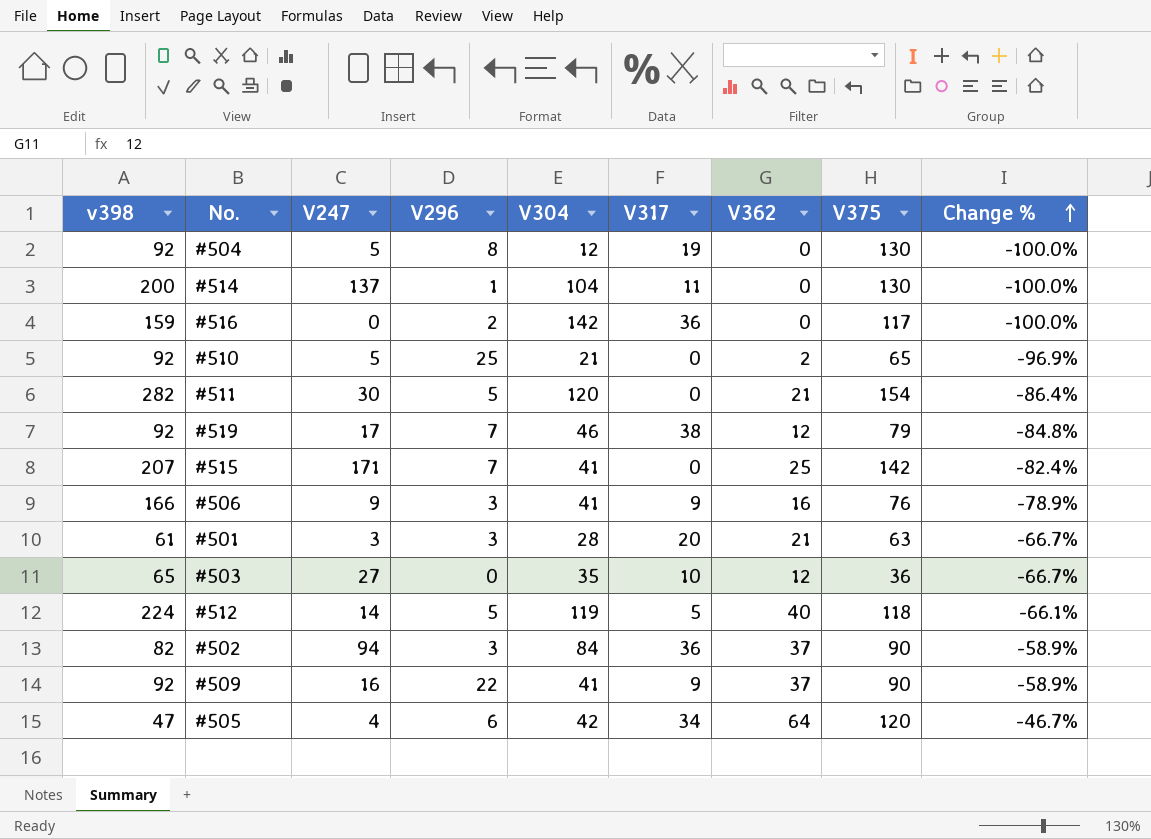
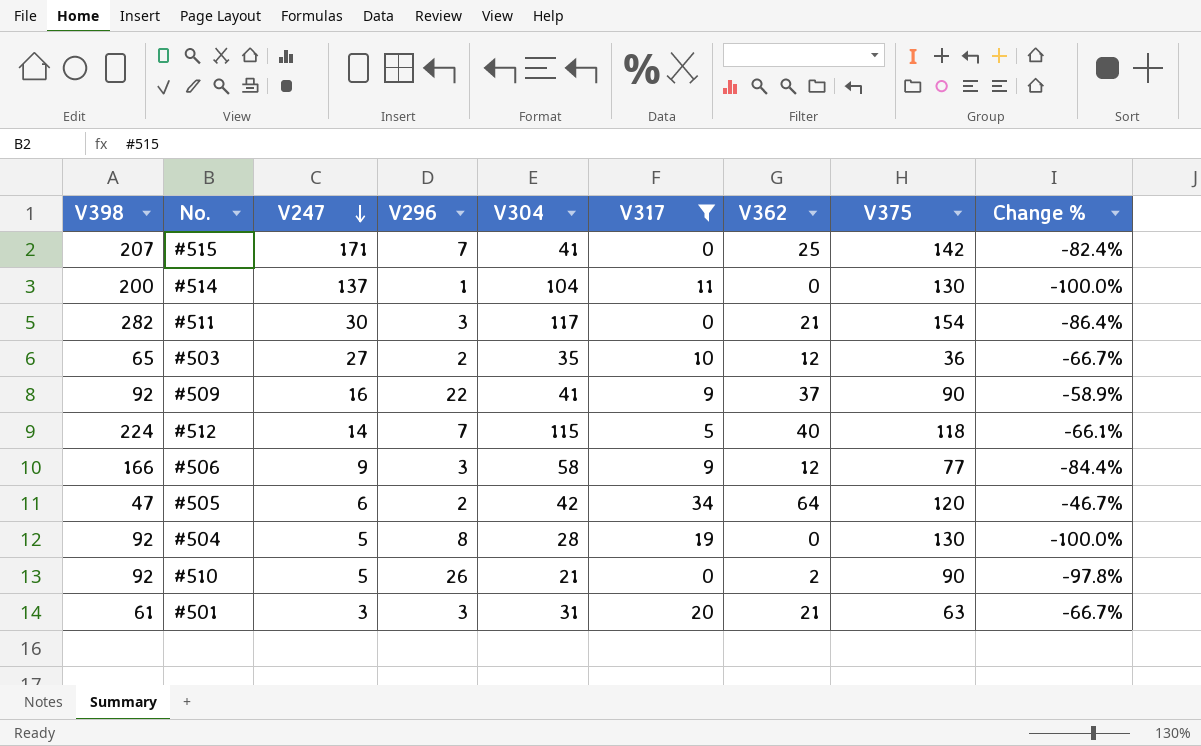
filter: none -> V317 <= 34
row order: Change % ascending -> V247 descending
column name: v398 -> V398
#511 | V296: 5 -> 3
#511 | V304: 120 -> 117
#503 | V296: 0 -> 2
#512 | V296: 5 -> 7
#512 | V304: 119 -> 115
#506 | V304: 41 -> 58
#506 | V362: 16 -> 12
#506 | V375: 76 -> 77
#506 | Change %: -78.9% -> -84.4%
#505 | V247: 4 -> 6
#505 | V296: 6 -> 2
#504 | V304: 12 -> 28
#510 | V296: 25 -> 26
#510 | V375: 65 -> 90
#510 | Change %: -96.9% -> -97.8%
#501 | V304: 28 -> 31

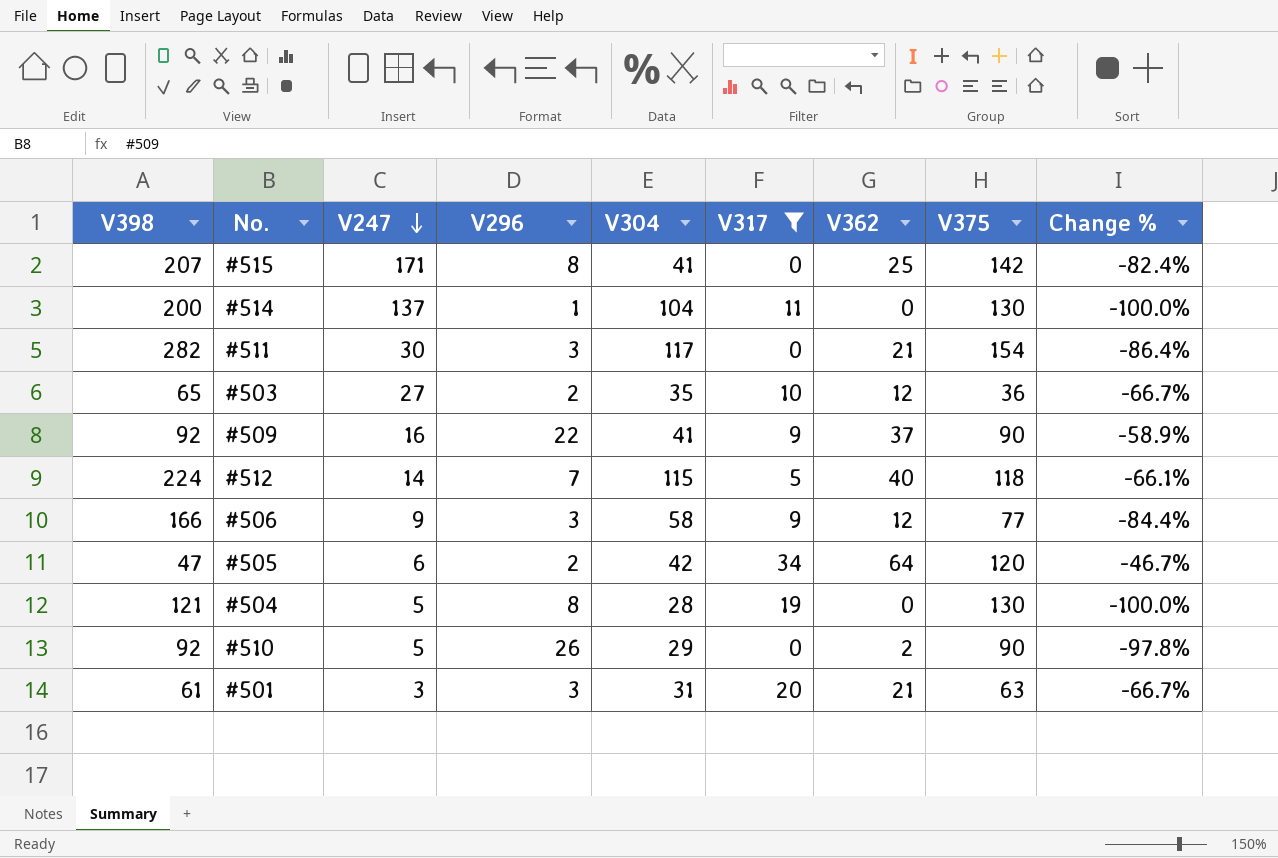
#515 | V296: 7 -> 8
#504 | V398: 92 -> 121
#510 | V304: 21 -> 29

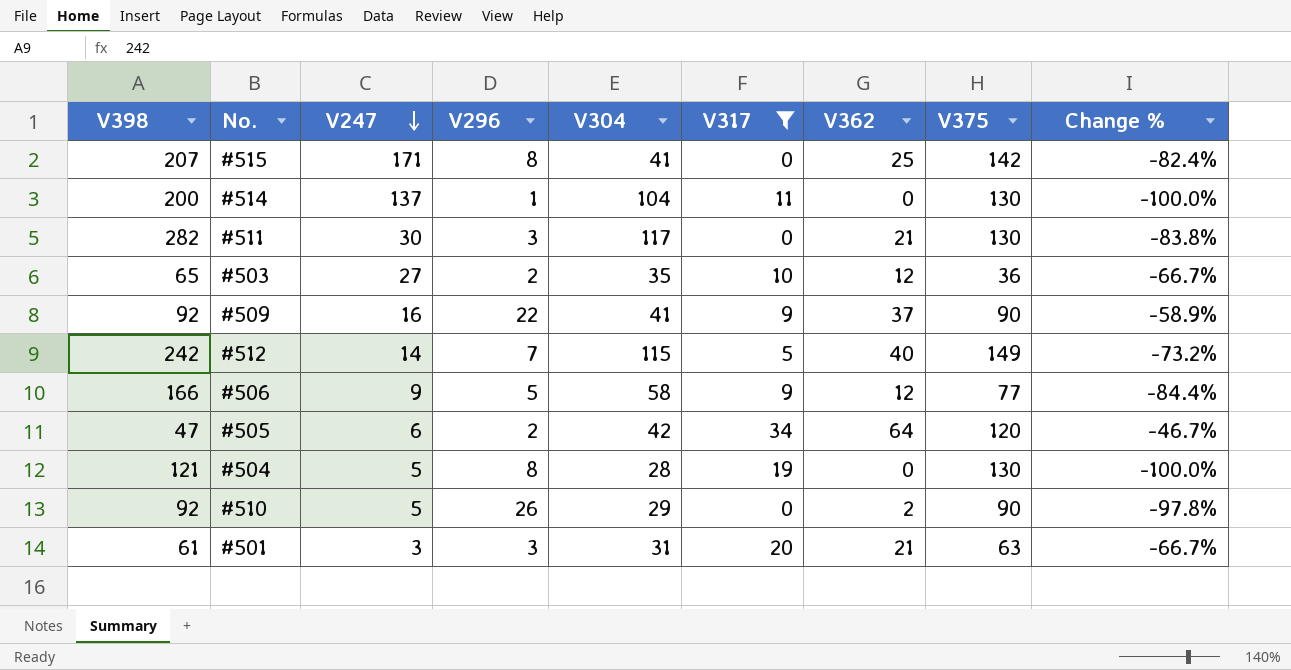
#511 | V375: 154 -> 130
#511 | Change %: -86.4% -> -83.8%
#512 | V398: 224 -> 242
#512 | V375: 118 -> 149
#512 | Change %: -66.1% -> -73.2%
#506 | V296: 3 -> 5

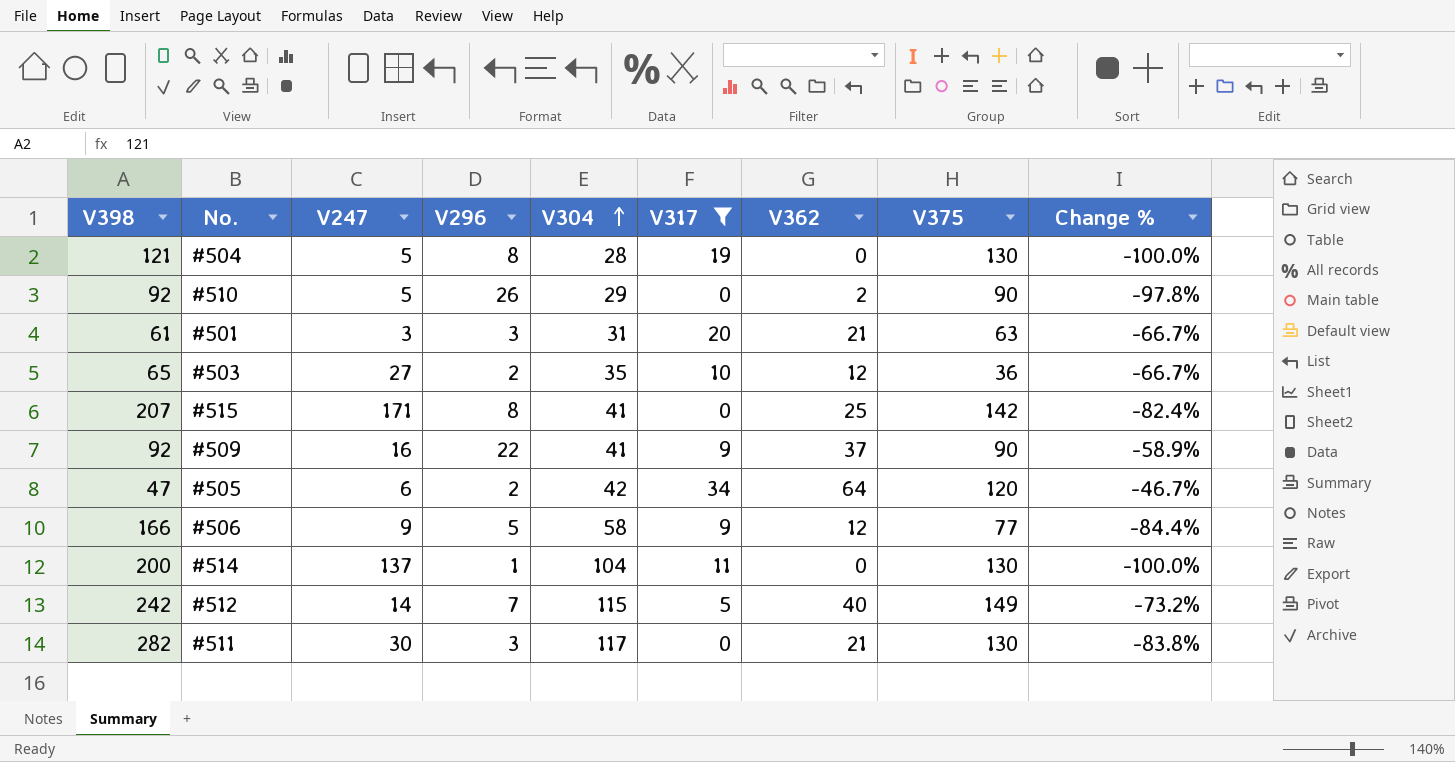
row order: V247 descending -> V304 ascending

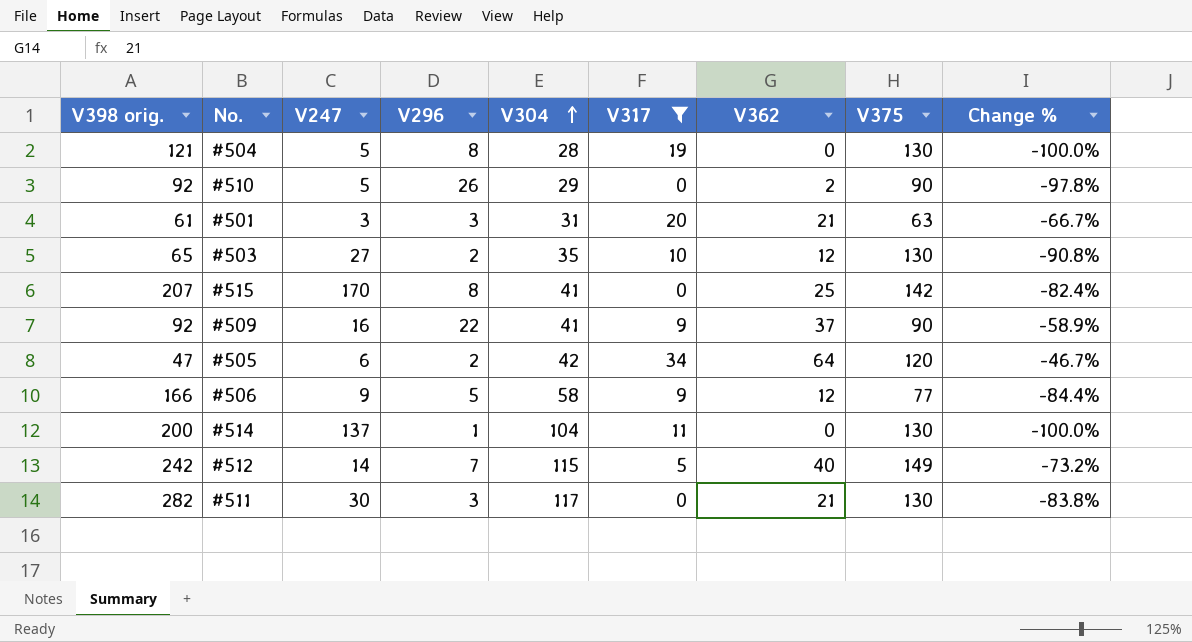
column name: V398 -> V398 orig.
#503 | V375: 36 -> 130
#503 | Change %: -66.7% -> -90.8%
#515 | V247: 171 -> 170

